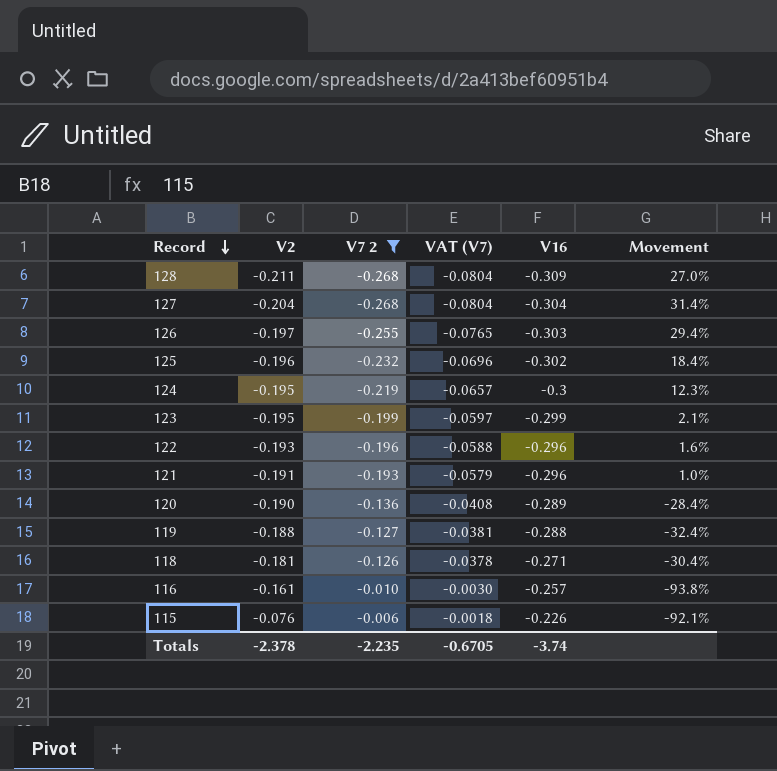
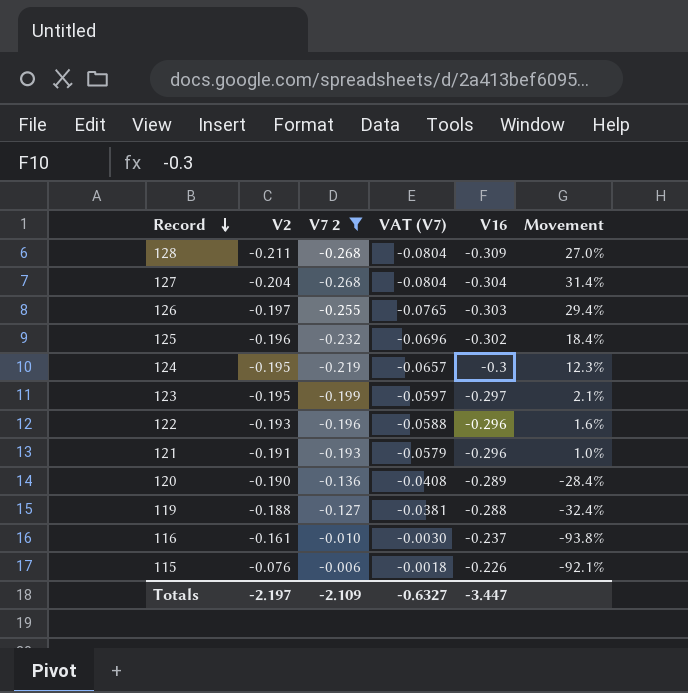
row 118: -0.181 | -0.126 | -0.0378 | -0.271 | -30.4% -> none
123 | V16: -0.299 -> -0.297
116 | V16: -0.257 -> -0.237
Totals | V2: -2.378 -> -2.197
Totals | V7 2: -2.235 -> -2.109
Totals | VAT (V7): -0.6705 -> -0.6327
Totals | V16: -3.74 -> -3.447

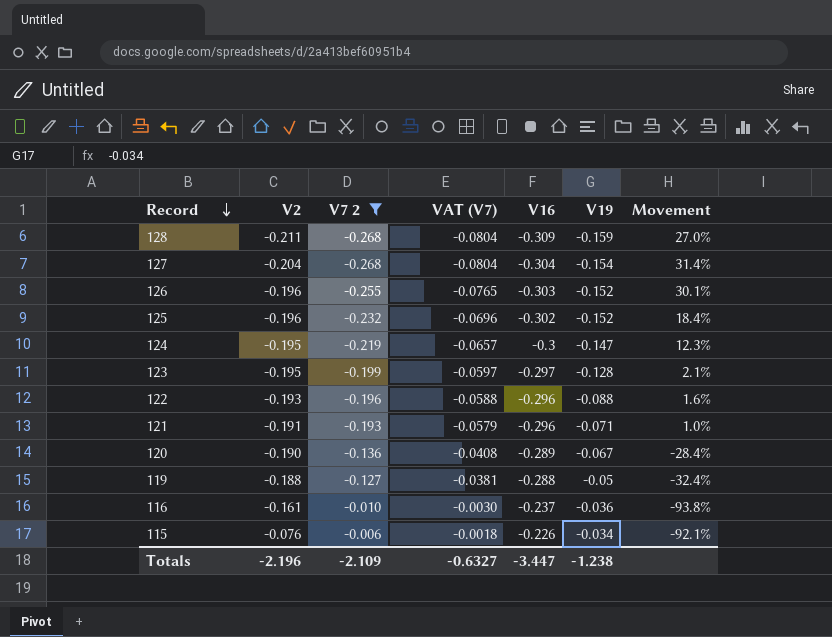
column V19 | position: none -> 6
126 | V2: -0.197 -> -0.196
126 | Movement: 29.4% -> 30.1%
Totals | V2: -2.197 -> -2.196

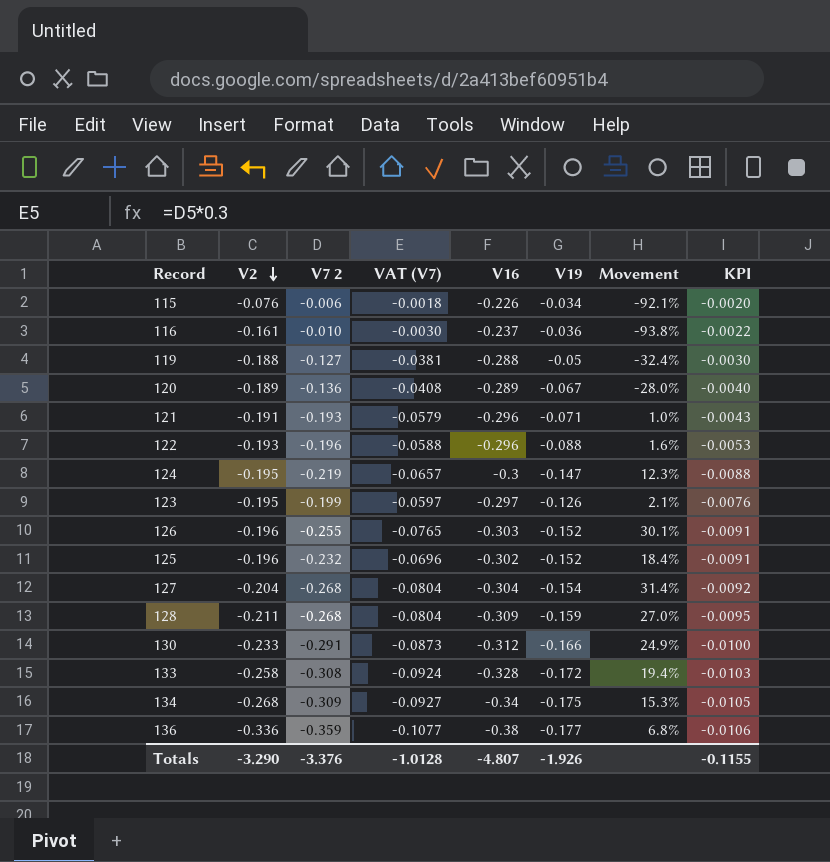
filter: V7 2 >= -0.268 -> none
row order: Record descending -> V2 descending
column KPI | formula: none -> [V19] * 0.06
120 | V2: -0.190 -> -0.189
120 | Movement: -28.4% -> -28.0%
123 | V19: -0.128 -> -0.126
Totals | V2: -2.196 -> -3.290
Totals | V7 2: -2.109 -> -3.376
Totals | VAT (V7): -0.6327 -> -1.0128
Totals | V16: -3.447 -> -4.807
Totals | V19: -1.238 -> -1.926

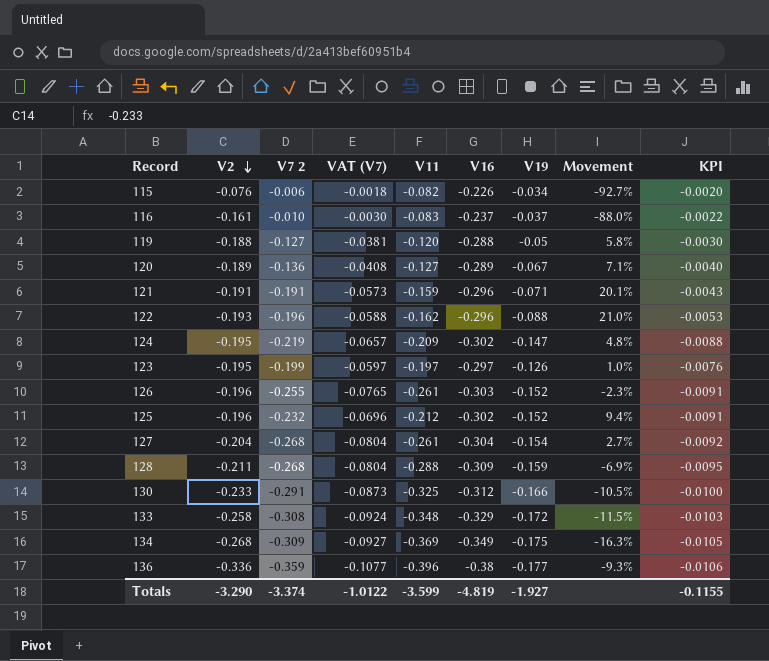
column V11 | position: none -> 5
column Movement | formula: ([V7 2] - [V2]) / [V2] -> ([V7 2] - [V11]) / [V11]
116 | V19: -0.036 -> -0.037
121 | V7 2: -0.193 -> -0.191
121 | VAT (V7): -0.0579 -> -0.0573
124 | V16: -0.3 -> -0.302
133 | V16: -0.328 -> -0.329
134 | V16: -0.34 -> -0.349
Totals | V7 2: -3.376 -> -3.374
Totals | VAT (V7): -1.0128 -> -1.0122
Totals | V16: -4.807 -> -4.819
Totals | V19: -1.926 -> -1.927

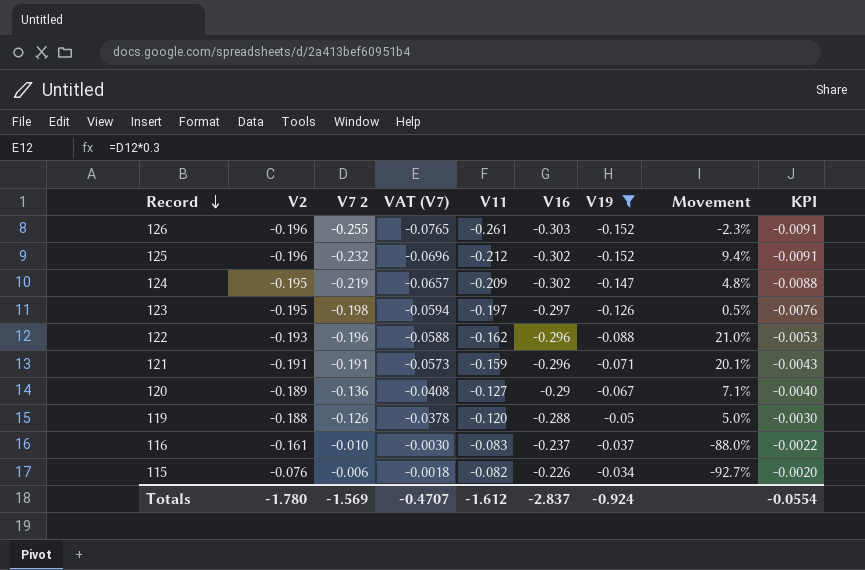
filter: none -> V19 >= -0.152
row order: V2 descending -> Record descending
123 | V7 2: -0.199 -> -0.198
123 | VAT (V7): -0.0597 -> -0.0594
123 | Movement: 1.0% -> 0.5%
120 | V16: -0.289 -> -0.29
119 | V7 2: -0.127 -> -0.126
119 | VAT (V7): -0.0381 -> -0.0378
119 | Movement: 5.8% -> 5.0%
Totals | V2: -3.290 -> -1.780
Totals | V7 2: -3.374 -> -1.569
Totals | VAT (V7): -1.0122 -> -0.4707
Totals | V11: -3.599 -> -1.612
Totals | V16: -4.819 -> -2.837
Totals | V19: -1.927 -> -0.924
Totals | KPI: -0.1155 -> -0.0554

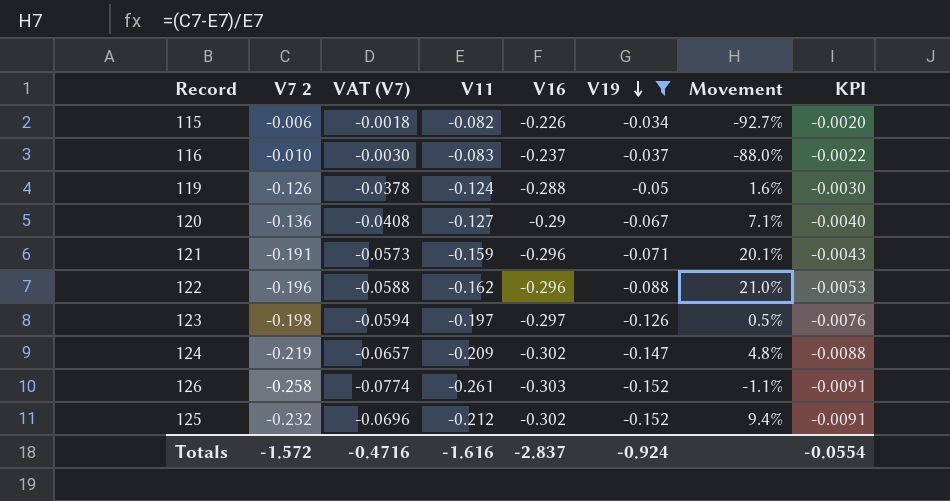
row order: Record descending -> V19 descending
column V2 | position: 2 -> none
119 | V11: -0.120 -> -0.124
119 | Movement: 5.0% -> 1.6%
126 | V7 2: -0.255 -> -0.258
126 | VAT (V7): -0.0765 -> -0.0774
126 | Movement: -2.3% -> -1.1%
Totals | V7 2: -1.569 -> -1.572
Totals | VAT (V7): -0.4707 -> -0.4716
Totals | V11: -1.612 -> -1.616

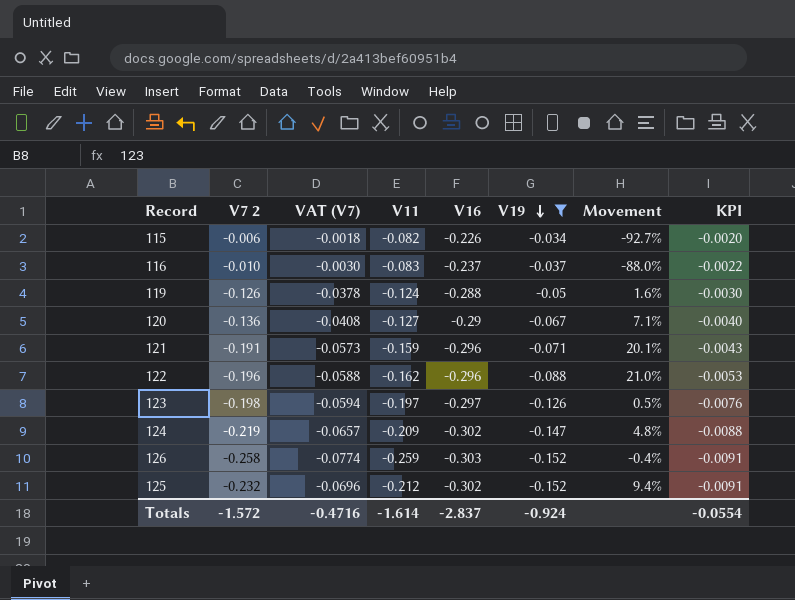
126 | V11: -0.261 -> -0.259
126 | Movement: -1.1% -> -0.4%
Totals | V11: -1.616 -> -1.614

